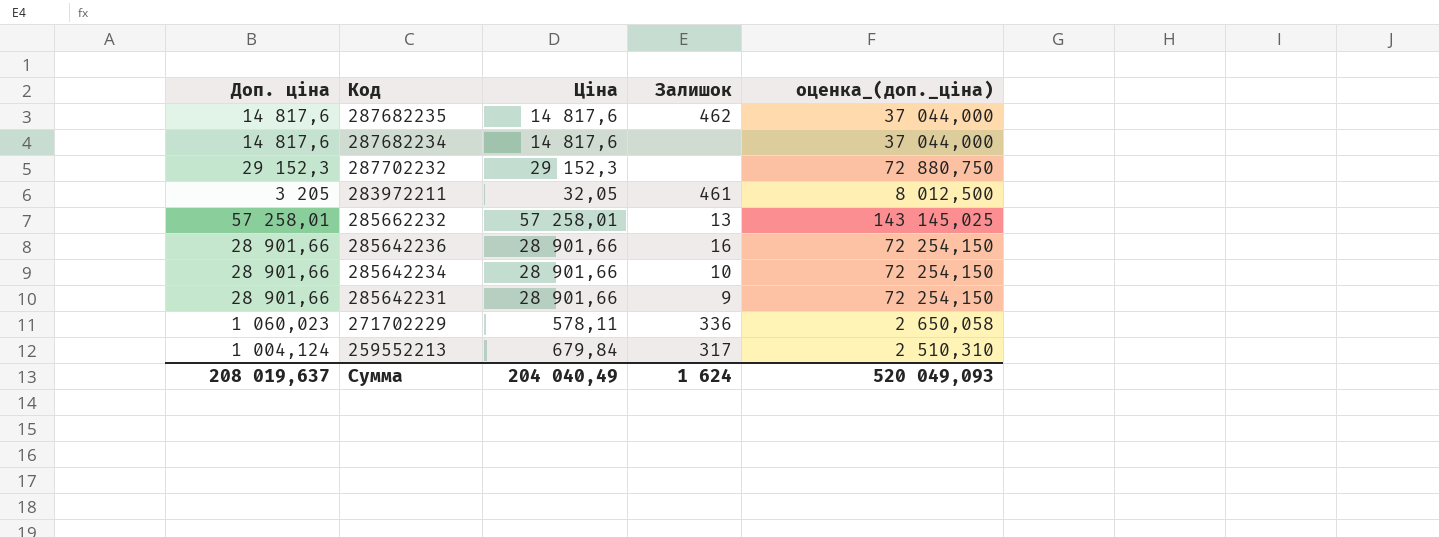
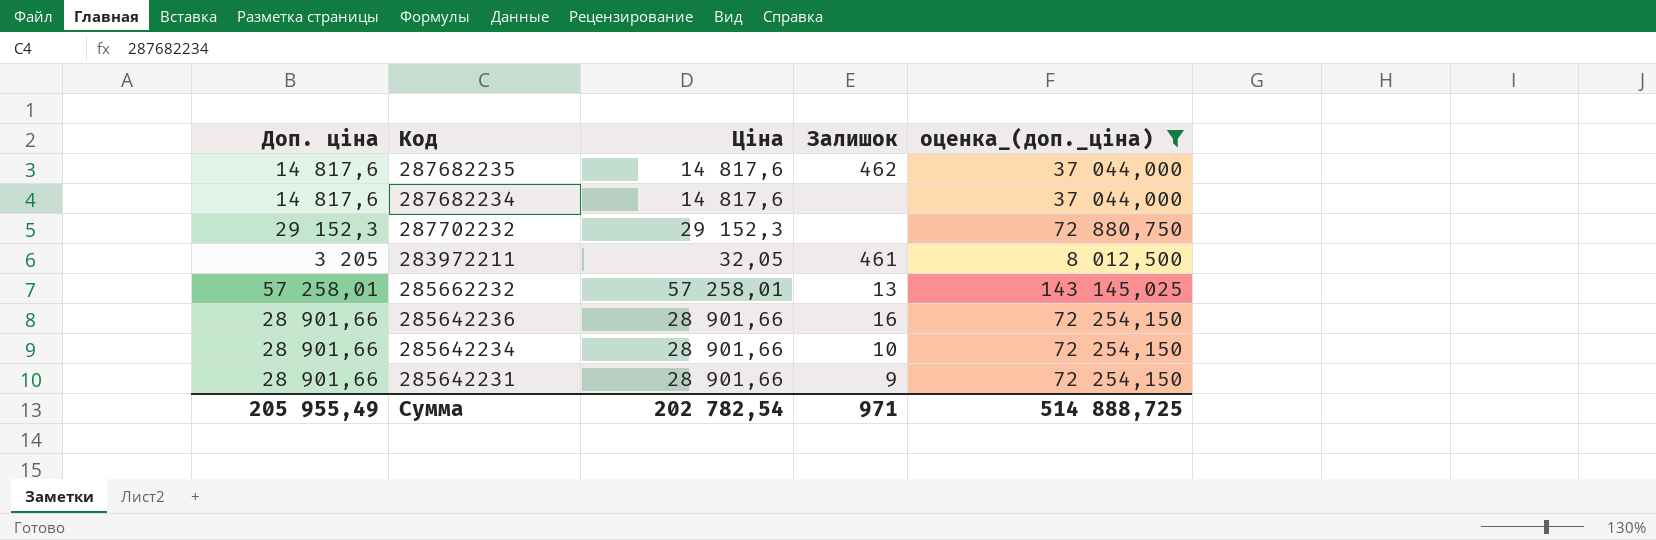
filter: none -> оценка_(доп._ціна) >= 8 012,500
Сумма | Доп. ціна: 208 019,637 -> 205 955,49
Сумма | Ціна: 204 040,49 -> 202 782,54
Сумма | Залишок: 1 624 -> 971
Сумма | оценка_(доп._ціна): 520 049,093 -> 514 888,725

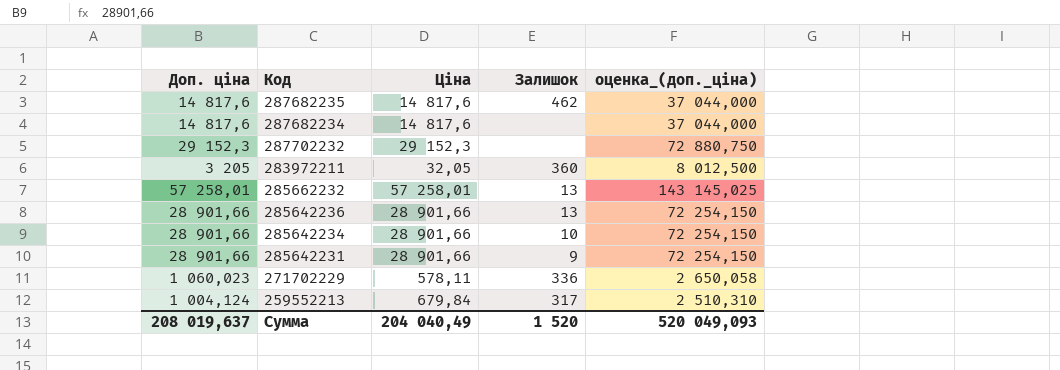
filter: оценка_(доп._ціна) >= 8 012,500 -> none
283972211 | Залишок: 461 -> 360
285642236 | Залишок: 16 -> 13
Сумма | Доп. ціна: 205 955,49 -> 208 019,637
Сумма | Ціна: 202 782,54 -> 204 040,49
Сумма | Залишок: 971 -> 1 520
Сумма | оценка_(доп._ціна): 514 888,725 -> 520 049,093

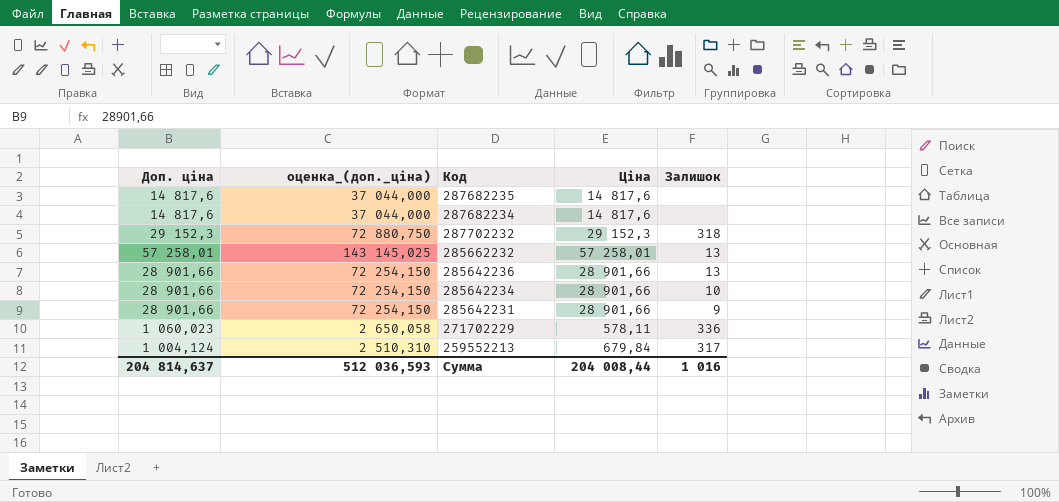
column оценка_(доп._ціна) | position: 5 -> 2
row 283972211: 3 205 | 32,05 | 360 | 8 012,500 -> none
287682235 | Залишок: 462 -> none
287702232 | Залишок: none -> 318
Сумма | Доп. ціна: 208 019,637 -> 204 814,637
Сумма | оценка_(доп._ціна): 520 049,093 -> 512 036,593
Сумма | Ціна: 204 040,49 -> 204 008,44
Сумма | Залишок: 1 520 -> 1 016

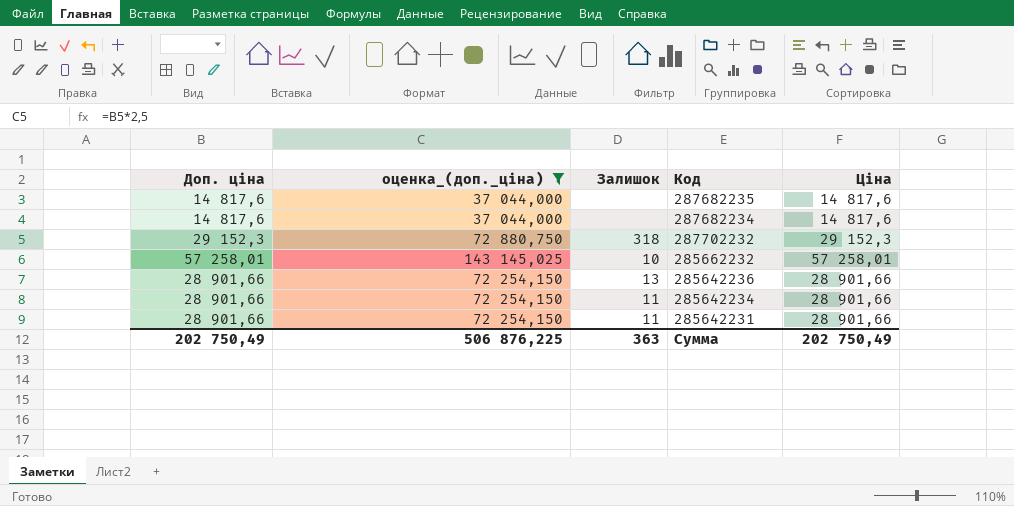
filter: none -> оценка_(доп._ціна) >= 37 044,000
column Залишок | position: 5 -> 3
285662232 | Залишок: 13 -> 10
285642234 | Залишок: 10 -> 11
285642231 | Залишок: 9 -> 11
Сумма | Доп. ціна: 204 814,637 -> 202 750,49
Сумма | оценка_(доп._ціна): 512 036,593 -> 506 876,225
Сумма | Залишок: 1 016 -> 363
Сумма | Ціна: 204 008,44 -> 202 750,49

